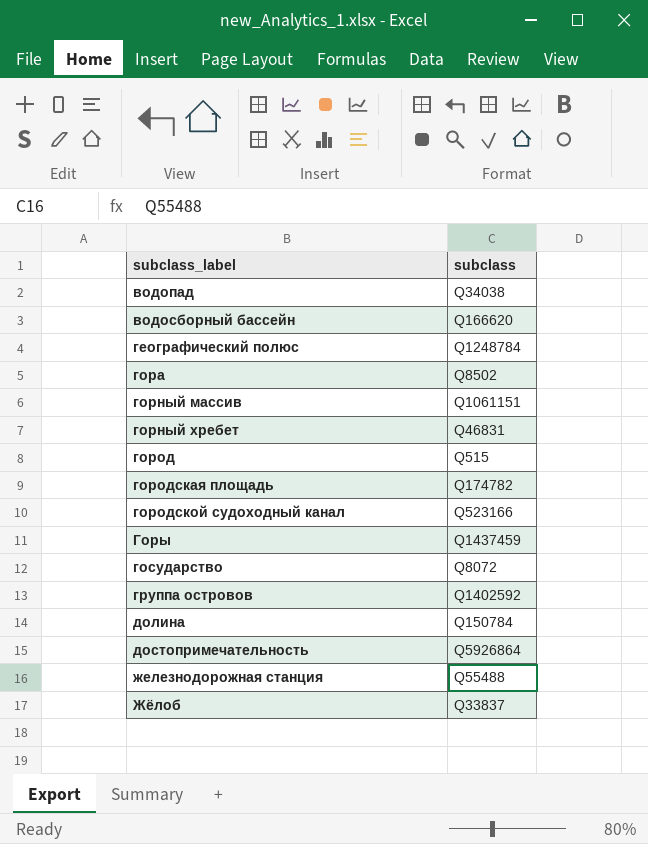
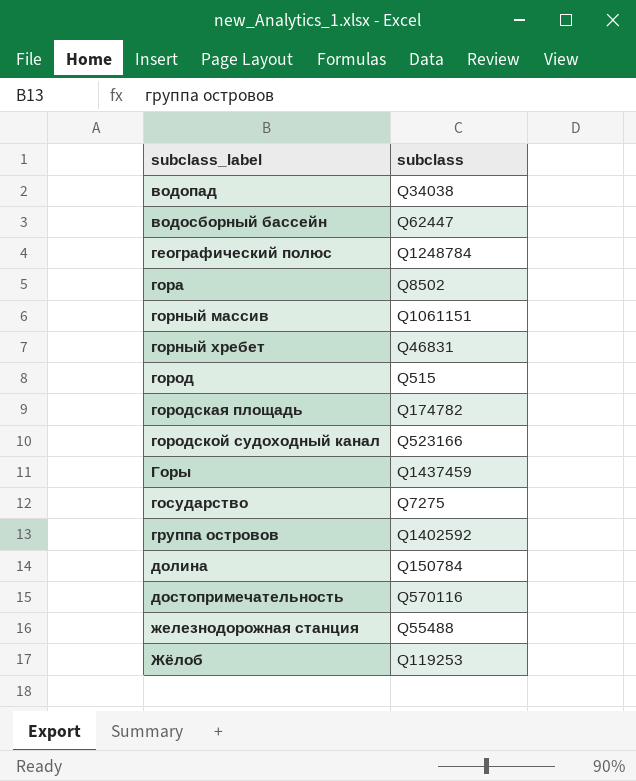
водосборный бассейн | subclass: Q166620 -> Q62447
государство | subclass: Q8072 -> Q7275
достопримечательность | subclass: Q5926864 -> Q570116
Жёлоб | subclass: Q33837 -> Q119253

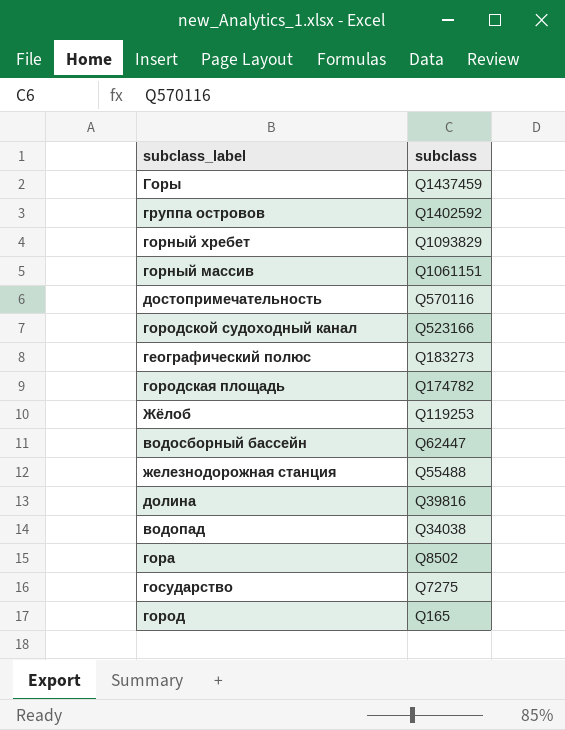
row order: subclass_label ascending -> subclass descending
горный хребет | subclass: Q46831 -> Q1093829
географический полюс | subclass: Q1248784 -> Q183273
долина | subclass: Q150784 -> Q39816
город | subclass: Q515 -> Q165

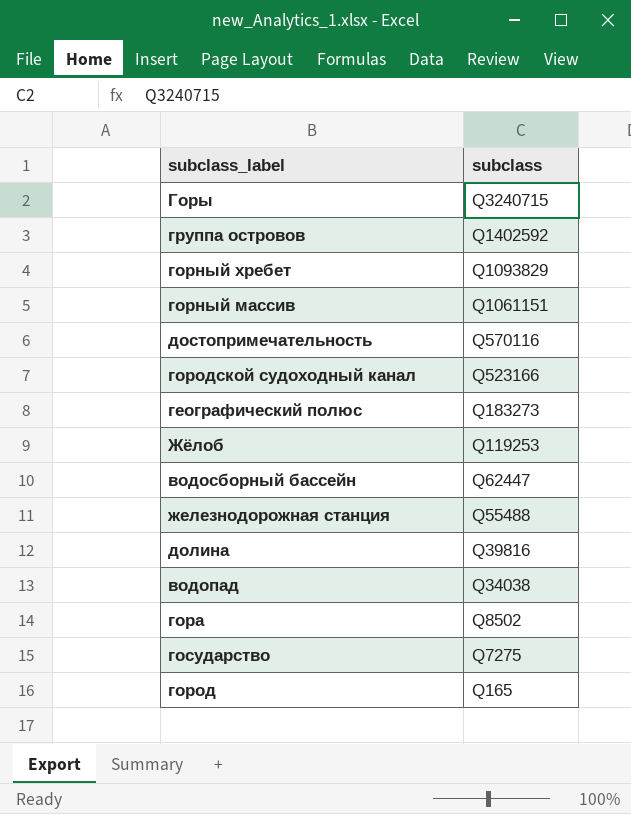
row городская площадь: Q174782 -> none
Горы | subclass: Q1437459 -> Q3240715

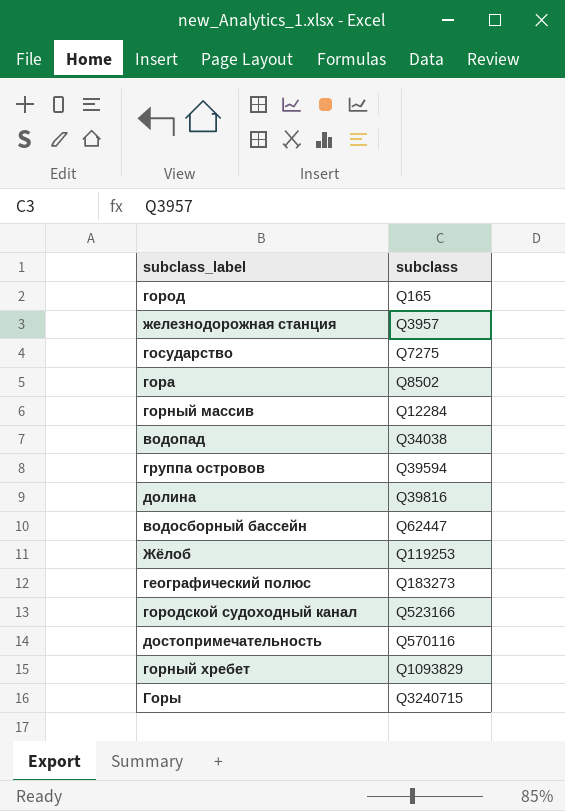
row order: subclass descending -> subclass ascending
железнодорожная станция | subclass: Q55488 -> Q3957
горный массив | subclass: Q1061151 -> Q12284
группа островов | subclass: Q1402592 -> Q39594

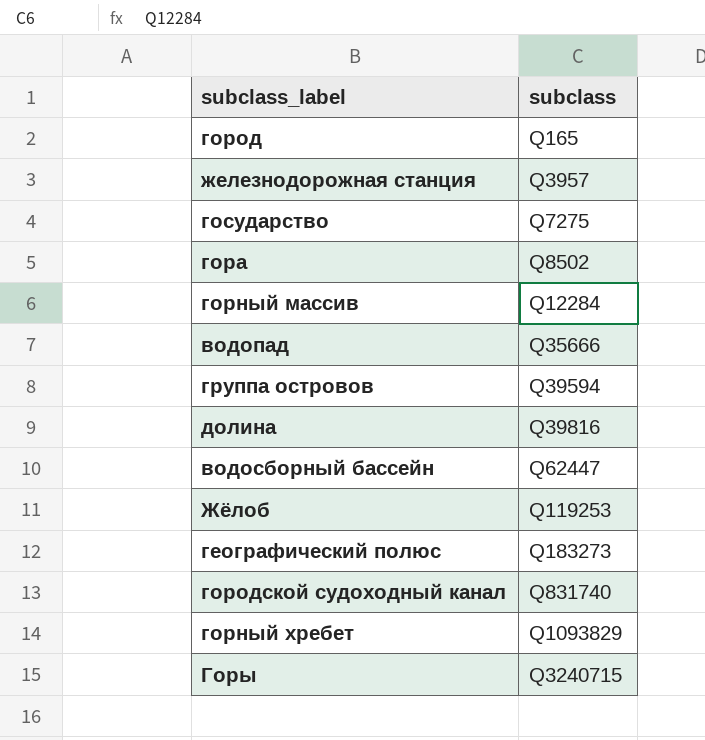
row достопримечательность: Q570116 -> none
водопад | subclass: Q34038 -> Q35666
городской судоходный канал | subclass: Q523166 -> Q831740

